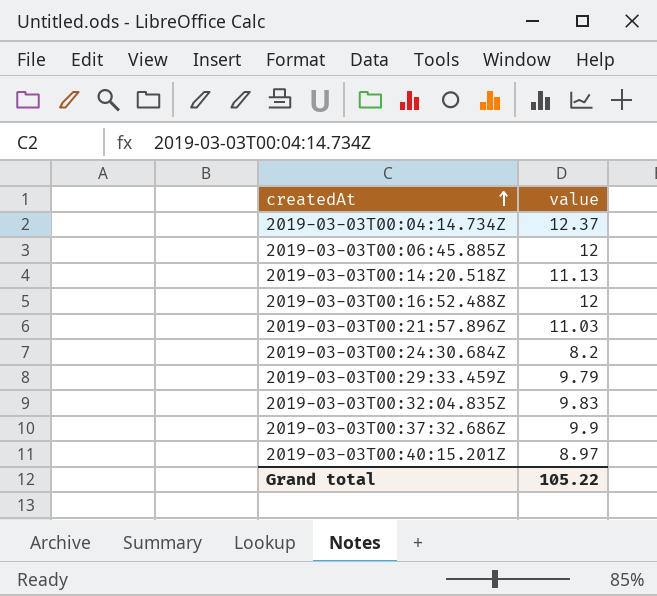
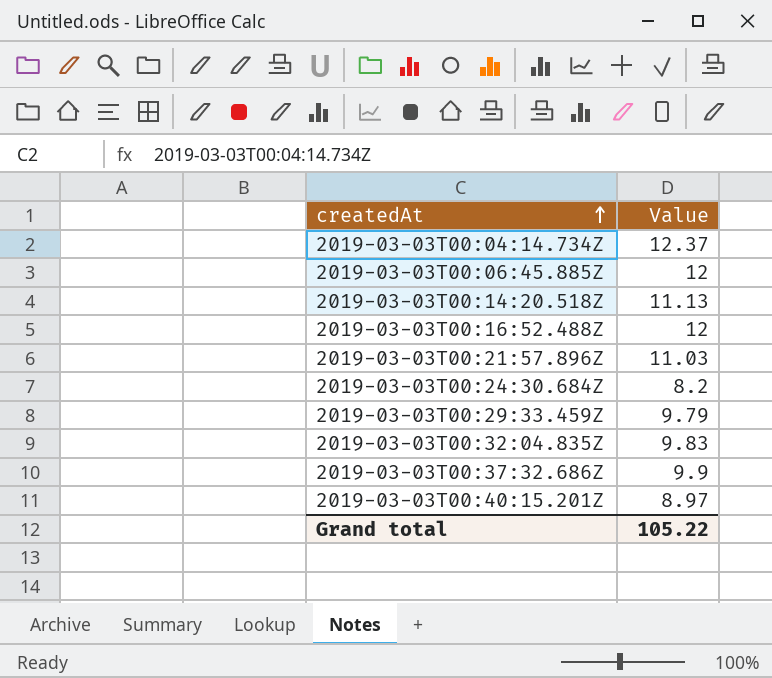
column name: value -> Value

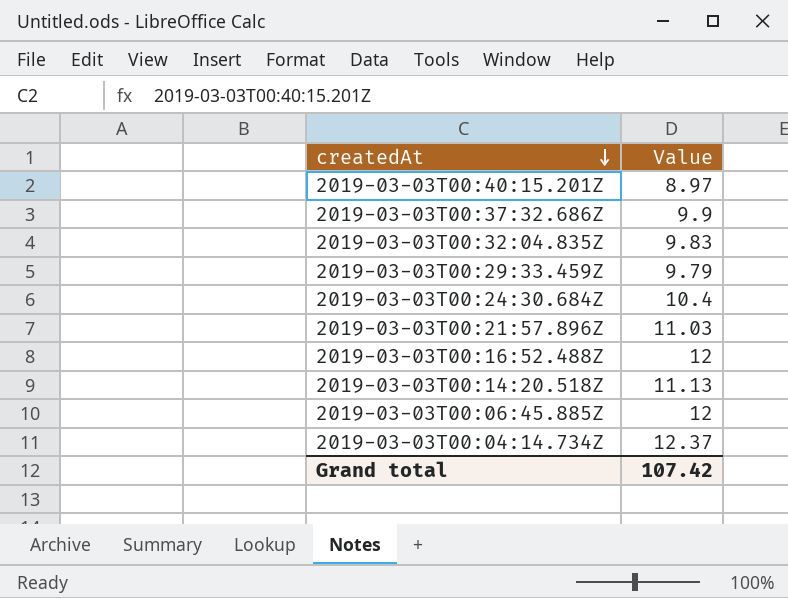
row order: createdAt ascending -> createdAt descending
2019-03-03T00:24:30.684Z | Value: 8.2 -> 10.4
Grand total | Value: 105.22 -> 107.42

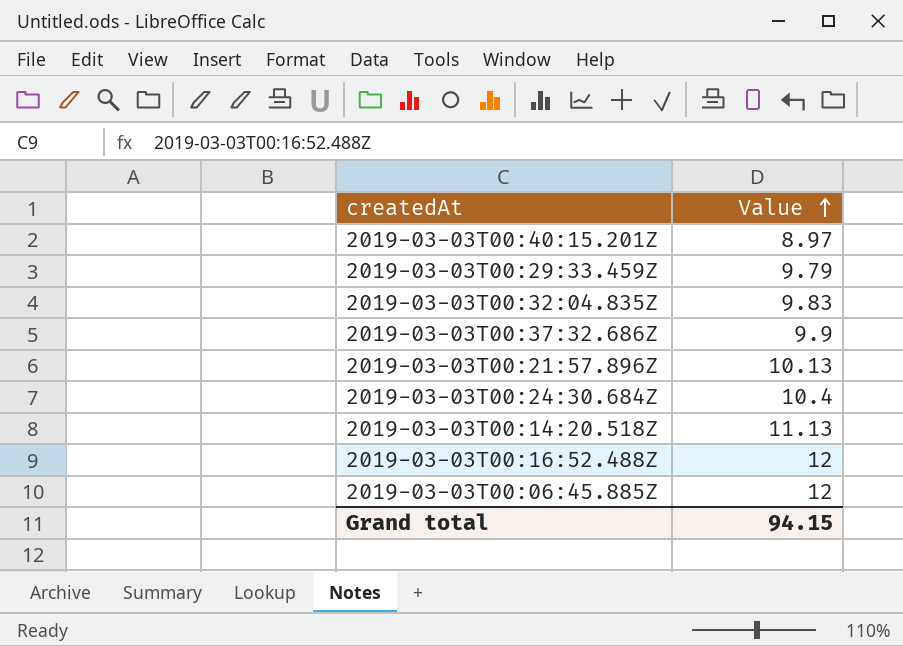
row order: createdAt descending -> Value ascending
row 2019-03-03T00:04:14.734Z: 12.37 -> none
2019-03-03T00:21:57.896Z | Value: 11.03 -> 10.13
Grand total | Value: 107.42 -> 94.15

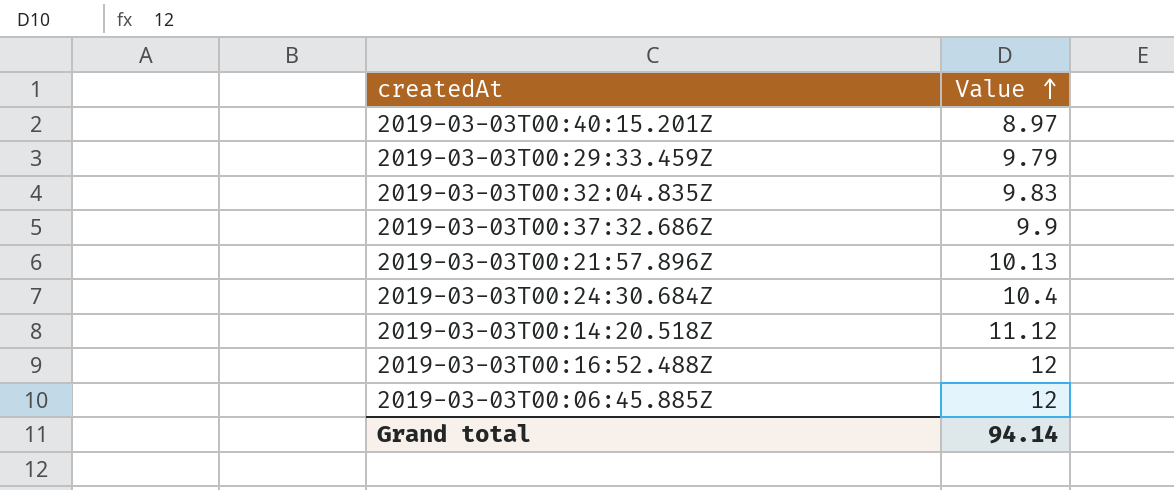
2019-03-03T00:14:20.518Z | Value: 11.13 -> 11.12
Grand total | Value: 94.15 -> 94.14

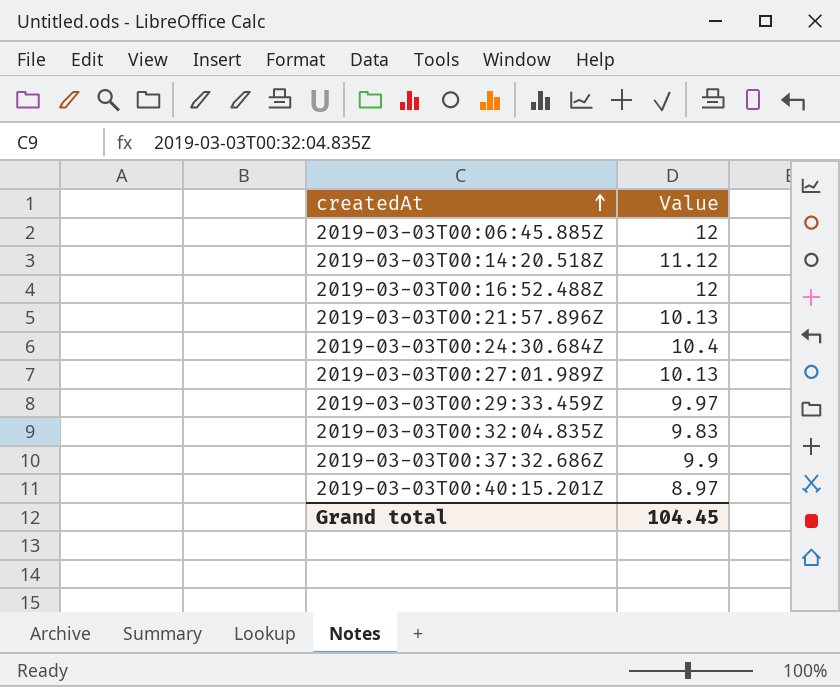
row order: Value ascending -> createdAt ascending
row 2019-03-03T00:27:01.989Z: none -> 10.13
2019-03-03T00:29:33.459Z | Value: 9.79 -> 9.97
Grand total | Value: 94.14 -> 104.45

